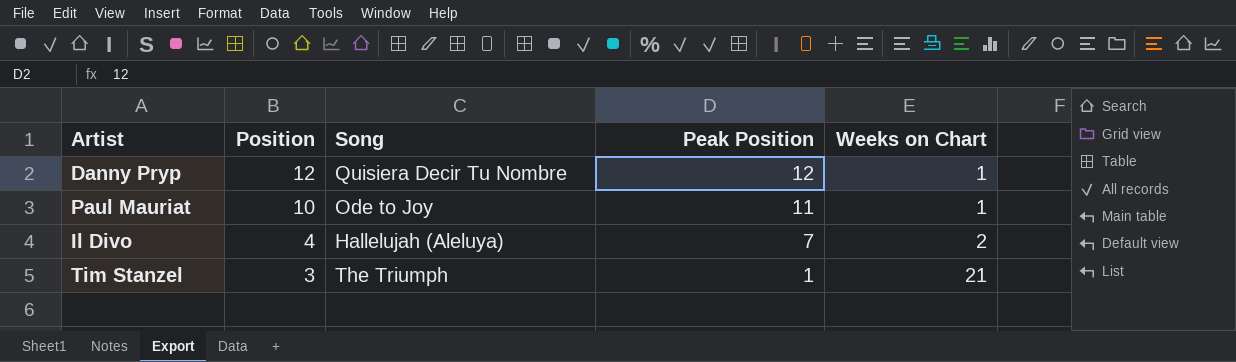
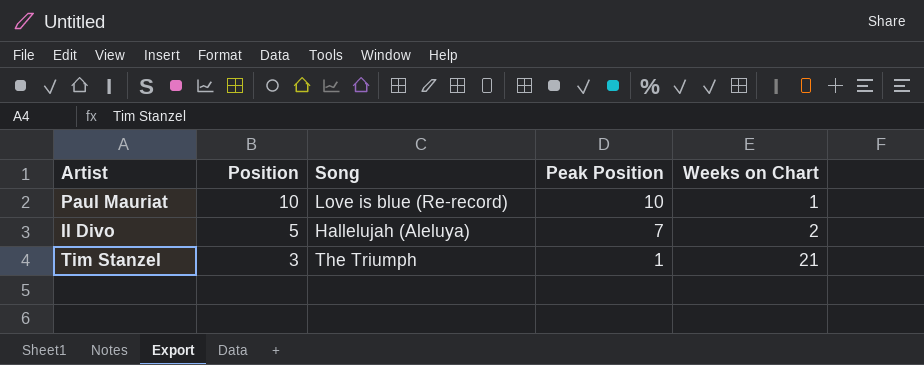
row Danny Pryp: 12 | Quisiera Decir Tu Nombre | 12 | 1 -> none
Paul Mauriat | Song: Ode to Joy -> Love is blue (Re-record)
Paul Mauriat | Peak Position: 11 -> 10
Il Divo | Position: 4 -> 5

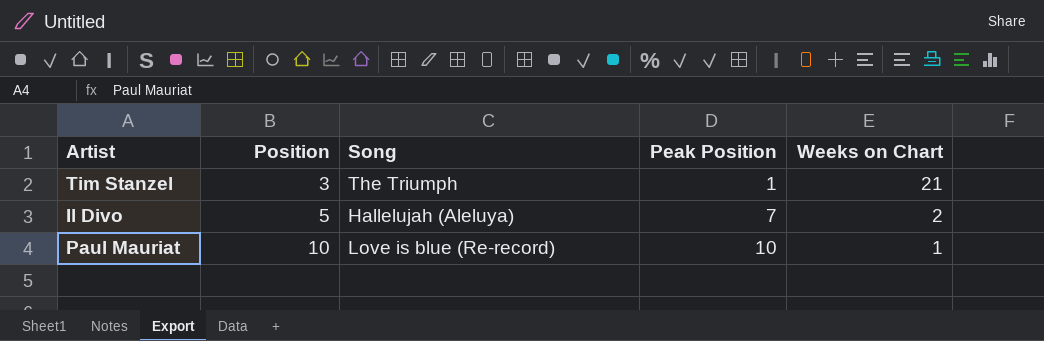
row order: Position descending -> Position ascending

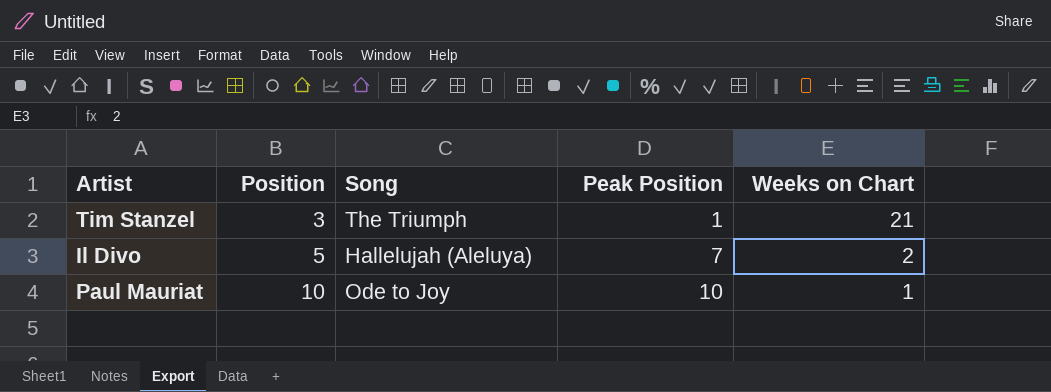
Paul Mauriat | Song: Love is blue (Re-record) -> Ode to Joy

